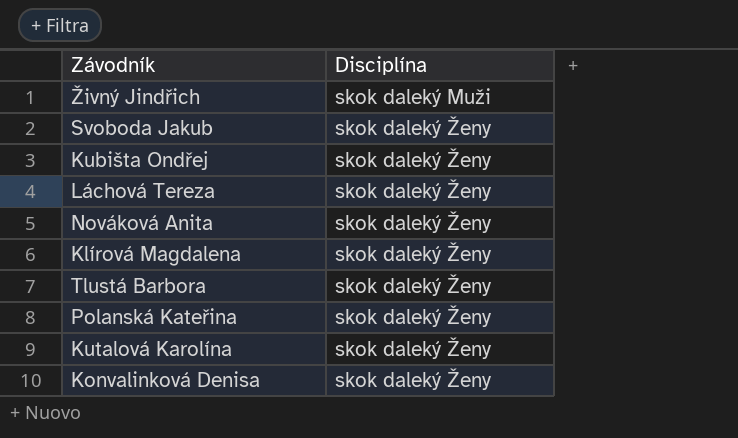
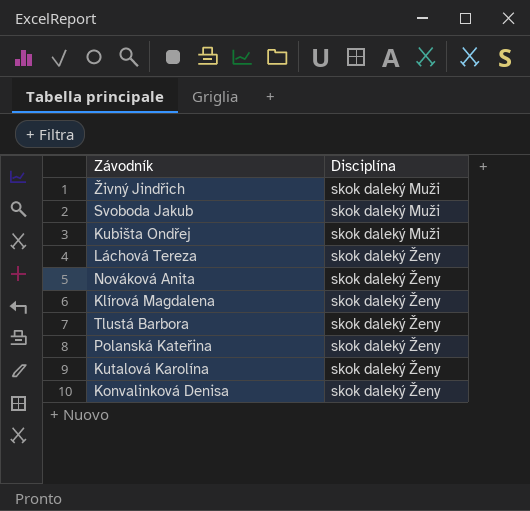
Svoboda Jakub | Disciplína: skok daleký Ženy -> skok daleký Muži
Kubišta Ondřej | Disciplína: skok daleký Ženy -> skok daleký Muži

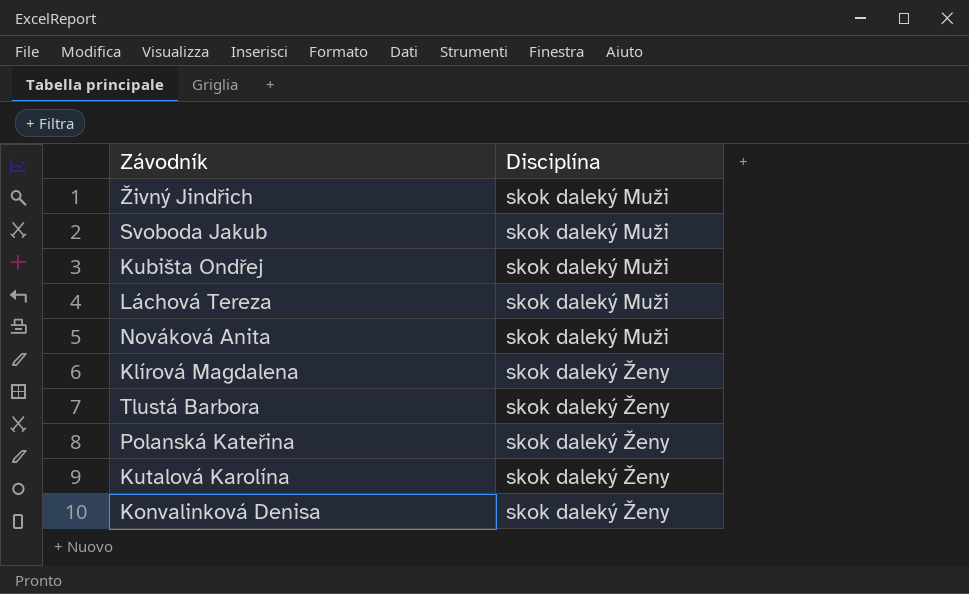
Láchová Tereza | Disciplína: skok daleký Ženy -> skok daleký Muži
Nováková Anita | Disciplína: skok daleký Ženy -> skok daleký Muži

